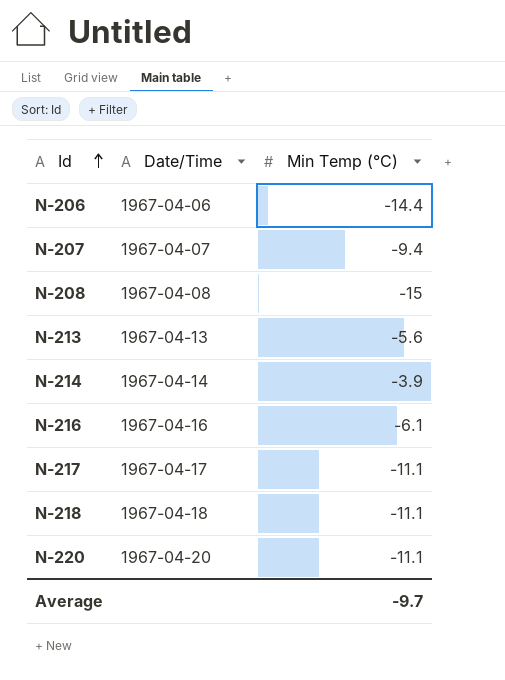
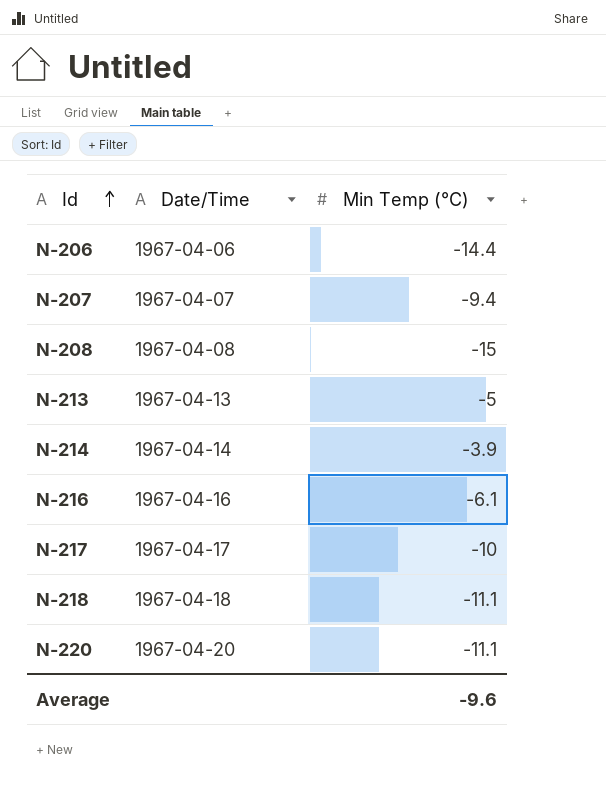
N-213 | Min Temp (°C): -5.6 -> -5
N-217 | Min Temp (°C): -11.1 -> -10
Average | Min Temp (°C): -9.7 -> -9.6

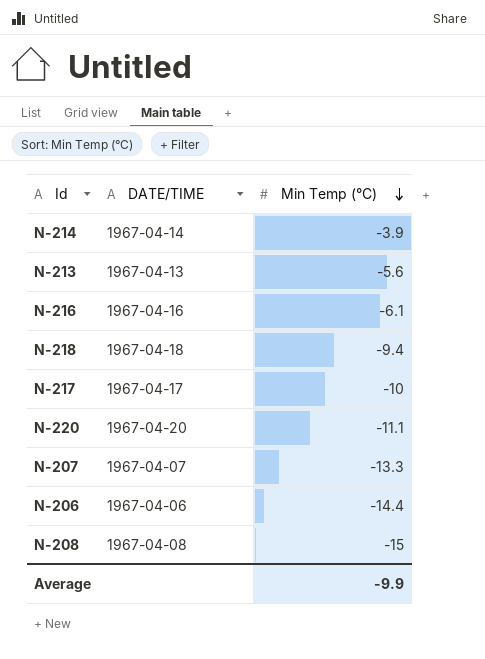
row order: Id ascending -> Min Temp (°C) descending
column name: Date/Time -> DATE/TIME
N-213 | Min Temp (°C): -5 -> -5.6
N-218 | Min Temp (°C): -11.1 -> -9.4
N-207 | Min Temp (°C): -9.4 -> -13.3
Average | Min Temp (°C): -9.6 -> -9.9

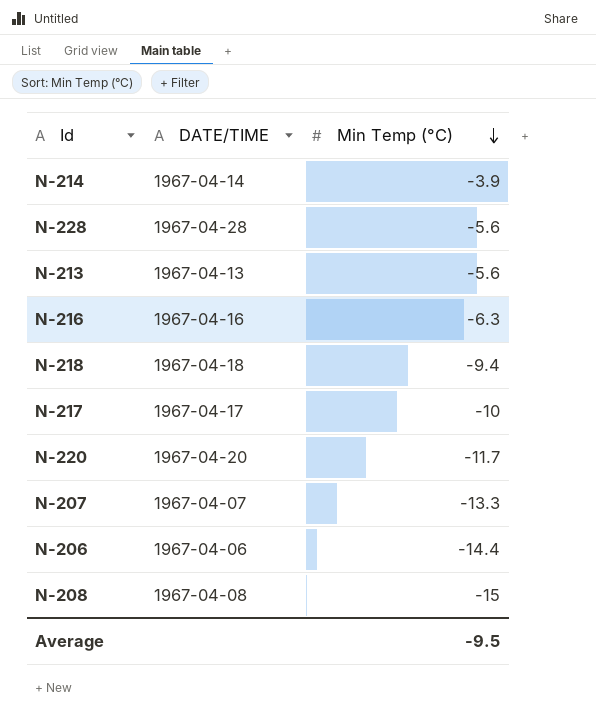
row N-228: none -> 1967-04-28 | -5.6
N-216 | Min Temp (°C): -6.1 -> -6.3
N-220 | Min Temp (°C): -11.1 -> -11.7
Average | Min Temp (°C): -9.9 -> -9.5

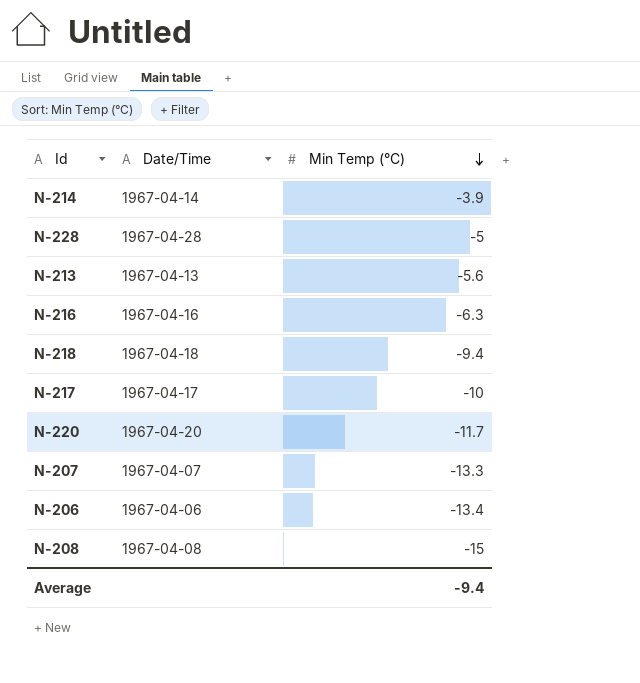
column name: DATE/TIME -> Date/Time
N-228 | Min Temp (°C): -5.6 -> -5
N-206 | Min Temp (°C): -14.4 -> -13.4
Average | Min Temp (°C): -9.5 -> -9.4

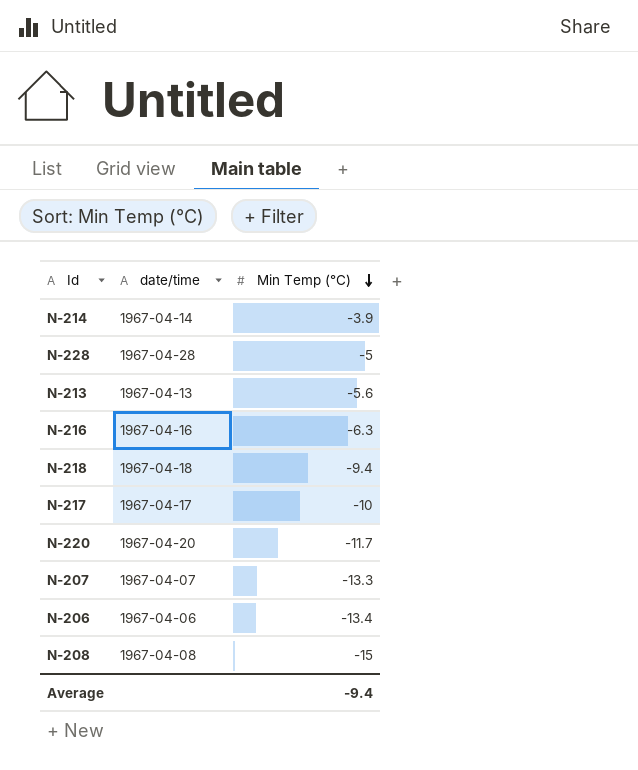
column name: Date/Time -> date/time

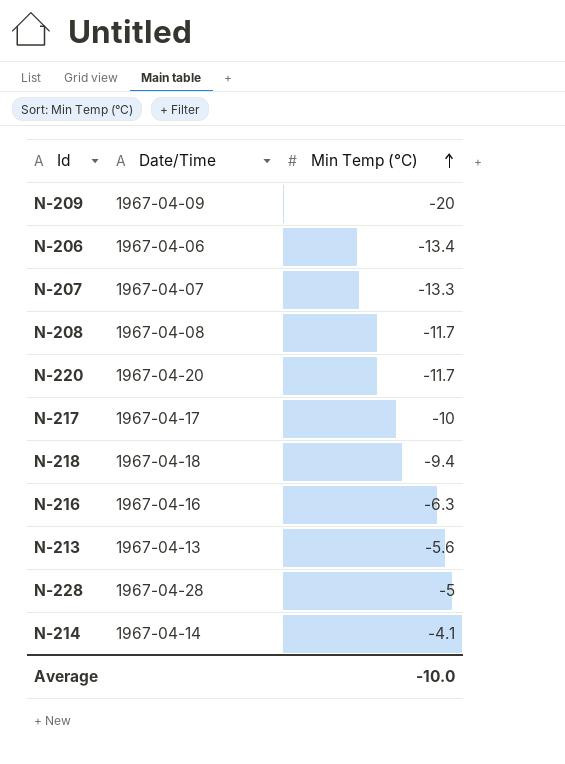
row order: Min Temp (°C) descending -> Min Temp (°C) ascending
column name: date/time -> Date/Time
row N-209: none -> 1967-04-09 | -20
N-208 | Min Temp (°C): -15 -> -11.7
N-214 | Min Temp (°C): -3.9 -> -4.1
Average | Min Temp (°C): -9.4 -> -10.0

